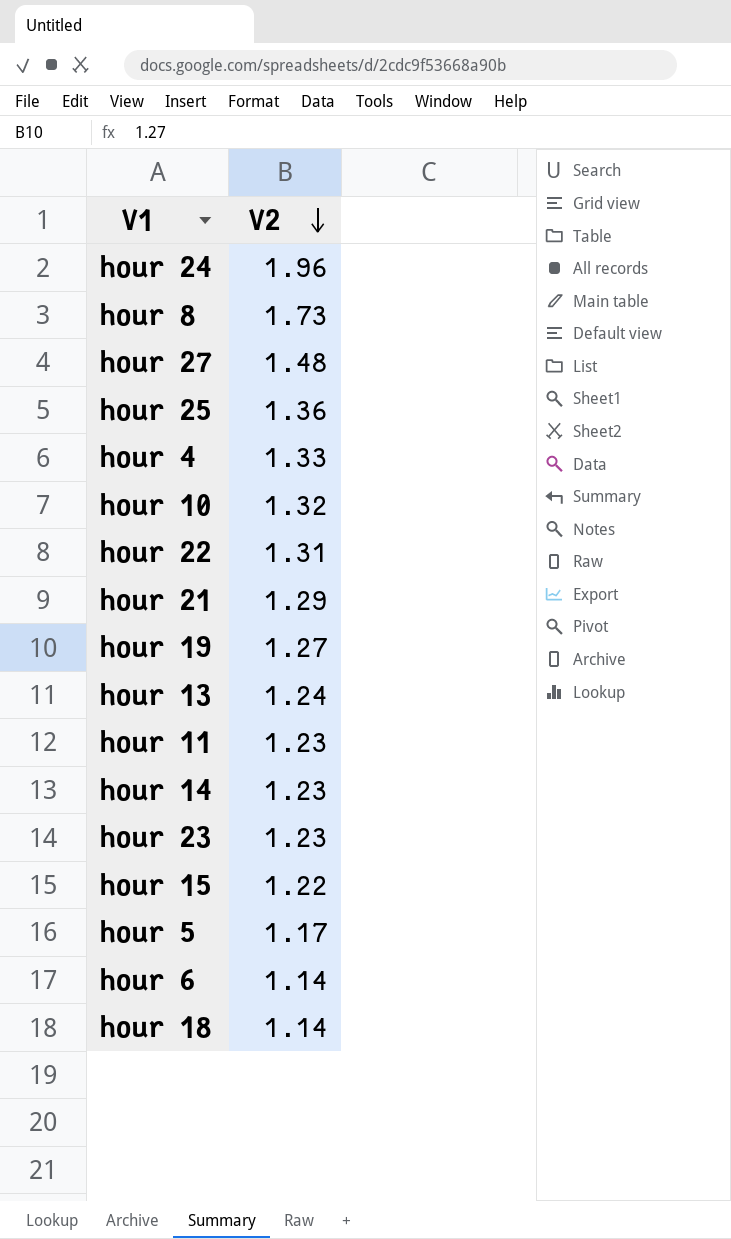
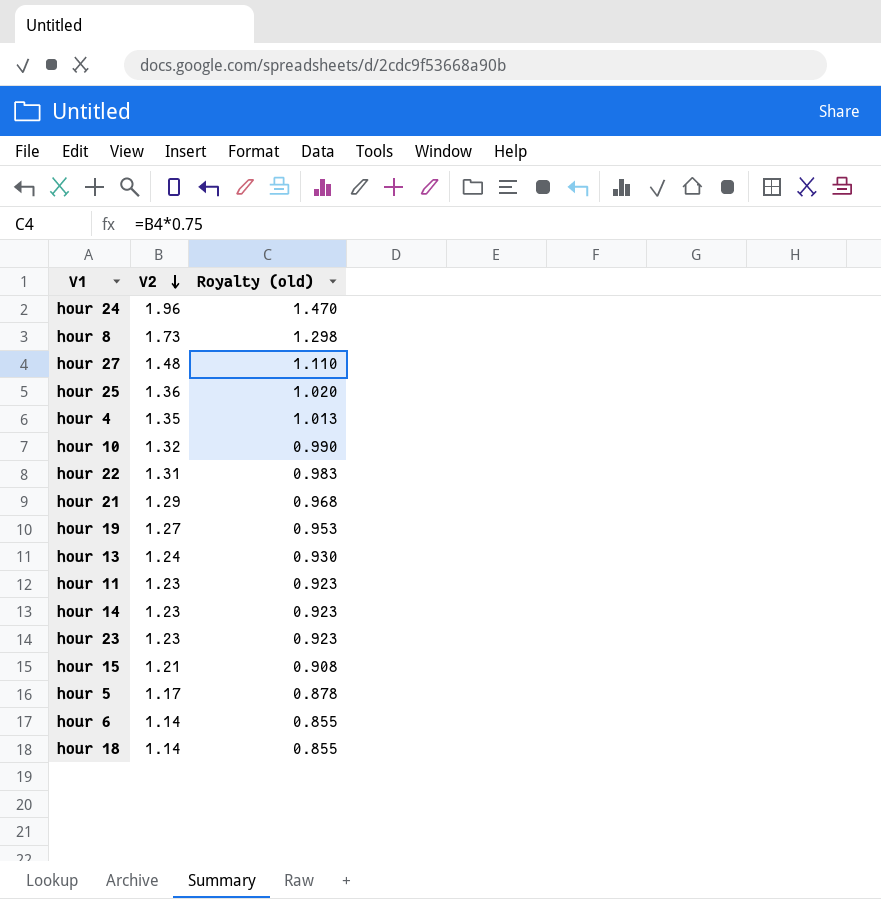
column Royalty (old) | formula: none -> [V2] * 0.75
hour 4 | V2: 1.33 -> 1.35
hour 15 | V2: 1.22 -> 1.21

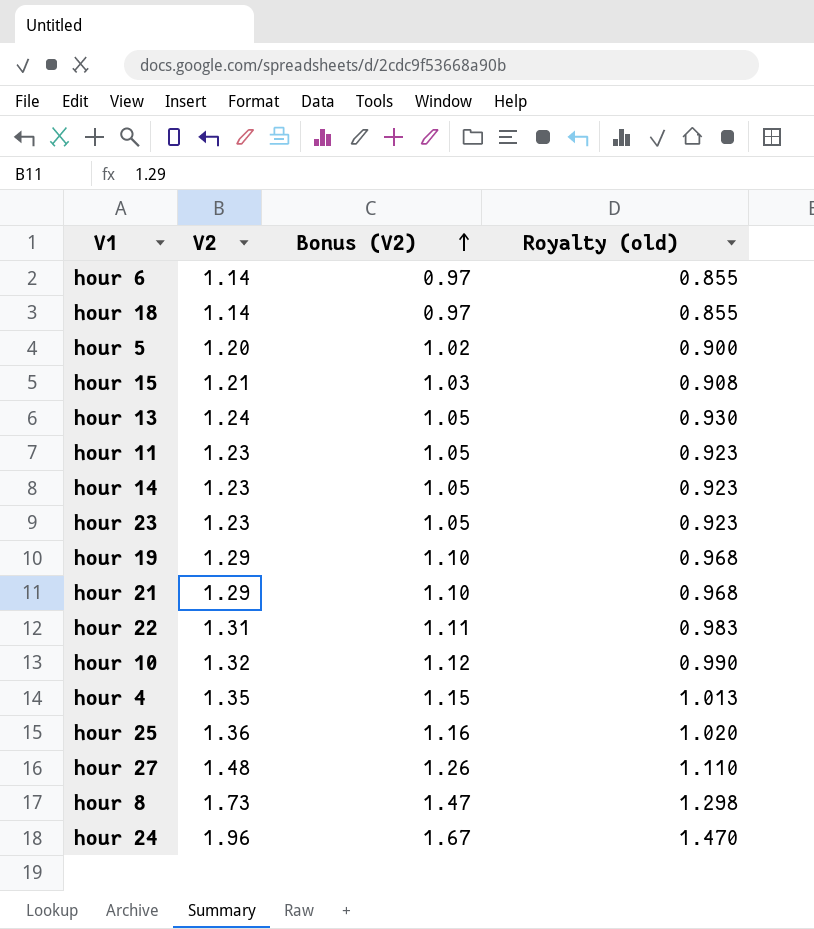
row order: V2 descending -> Bonus (V2) ascending
column Bonus (V2) | formula: none -> [V2] * 0.85
hour 5 | V2: 1.17 -> 1.20
hour 5 | Royalty (old): 0.878 -> 0.900
hour 19 | V2: 1.27 -> 1.29
hour 19 | Royalty (old): 0.953 -> 0.968

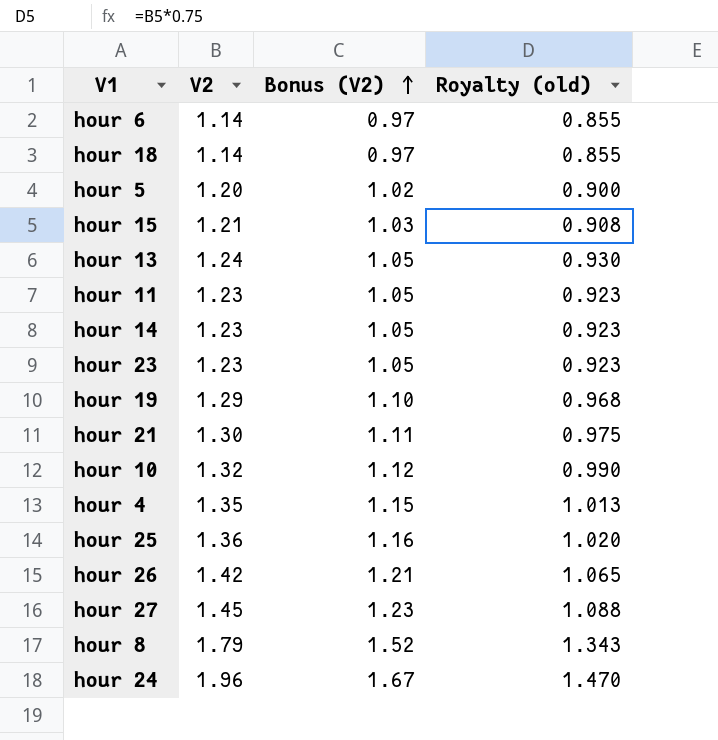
row hour 22: 1.31 | 1.11 | 0.983 -> none
hour 21 | V2: 1.29 -> 1.30
hour 21 | Bonus (V2): 1.10 -> 1.11
hour 21 | Royalty (old): 0.968 -> 0.975
row hour 26: none -> 1.42 | 1.21 | 1.065
hour 27 | V2: 1.48 -> 1.45
hour 27 | Bonus (V2): 1.26 -> 1.23
hour 27 | Royalty (old): 1.110 -> 1.088
hour 8 | V2: 1.73 -> 1.79
hour 8 | Bonus (V2): 1.47 -> 1.52
hour 8 | Royalty (old): 1.298 -> 1.343

